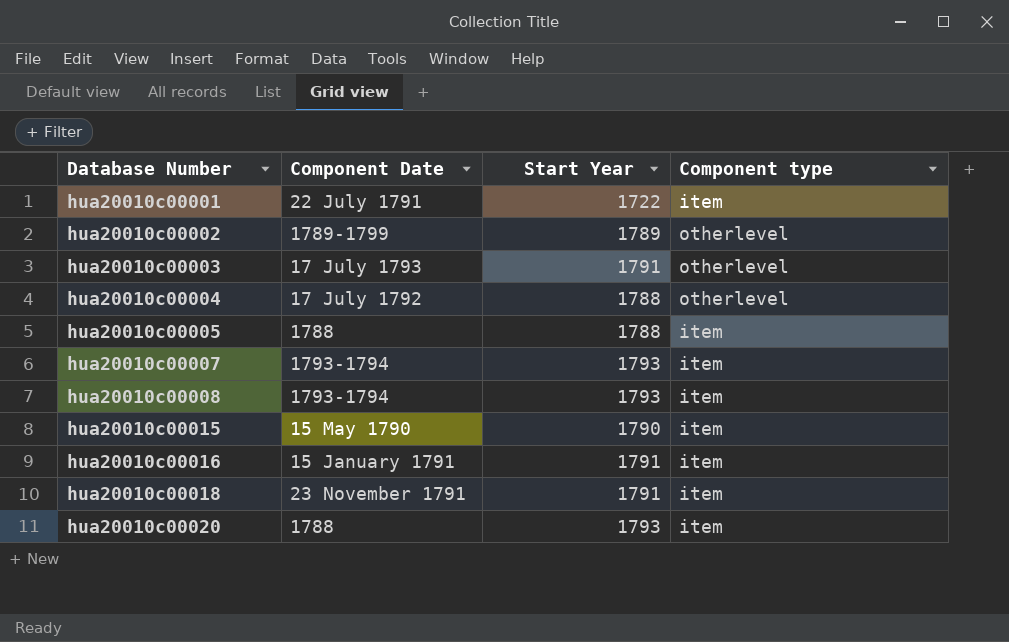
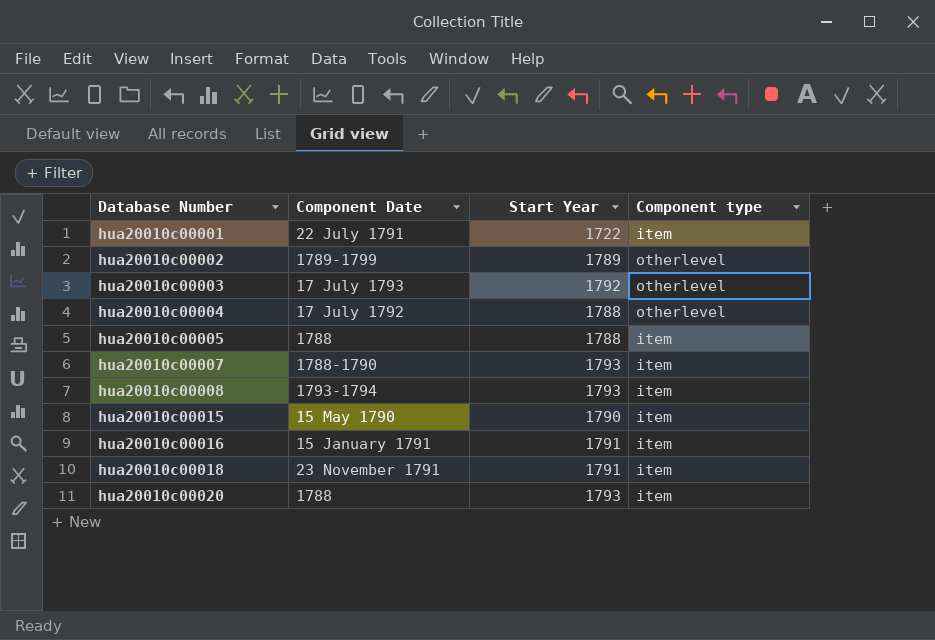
hua20010c00003 | Start Year: 1791 -> 1792
hua20010c00007 | Component Date: 1793-1794 -> 1788-1790

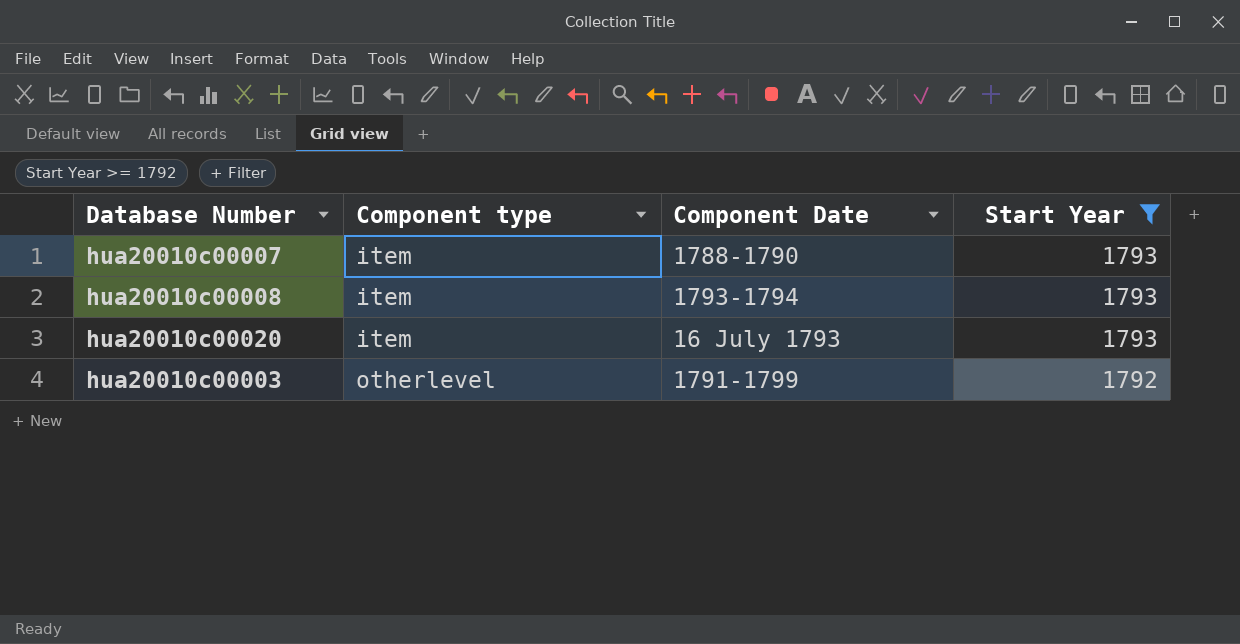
filter: none -> Start Year >= 1792
row order: Database Number ascending -> Component type ascending
column Component type | position: 4 -> 2
hua20010c00020 | Component Date: 1788 -> 16 July 1793
hua20010c00003 | Component Date: 17 July 1793 -> 1791-1799

